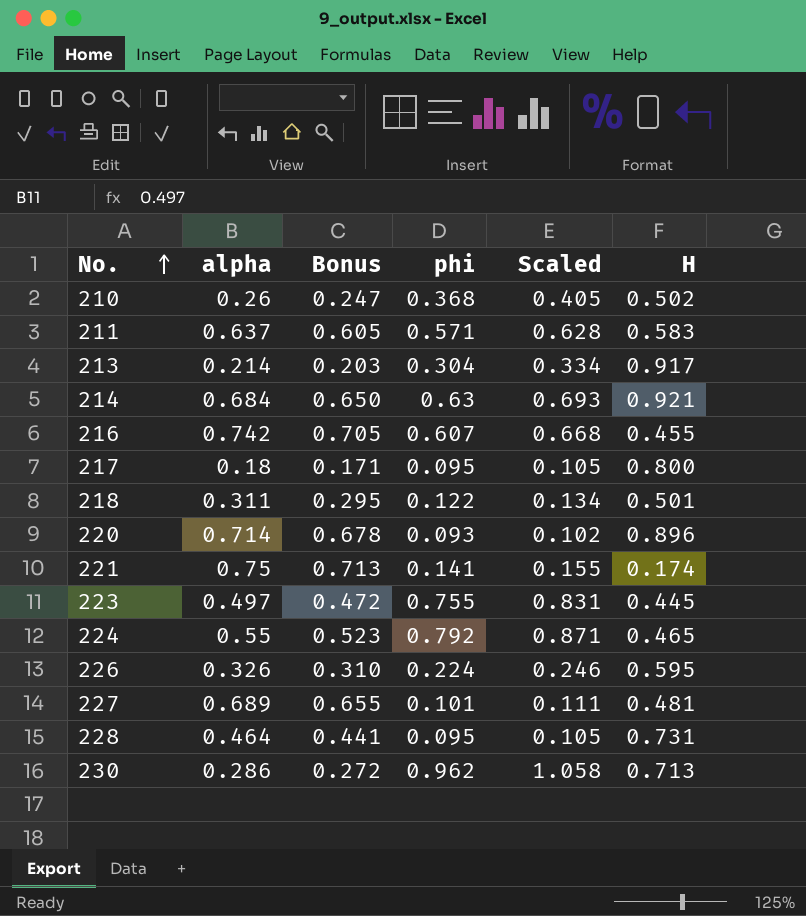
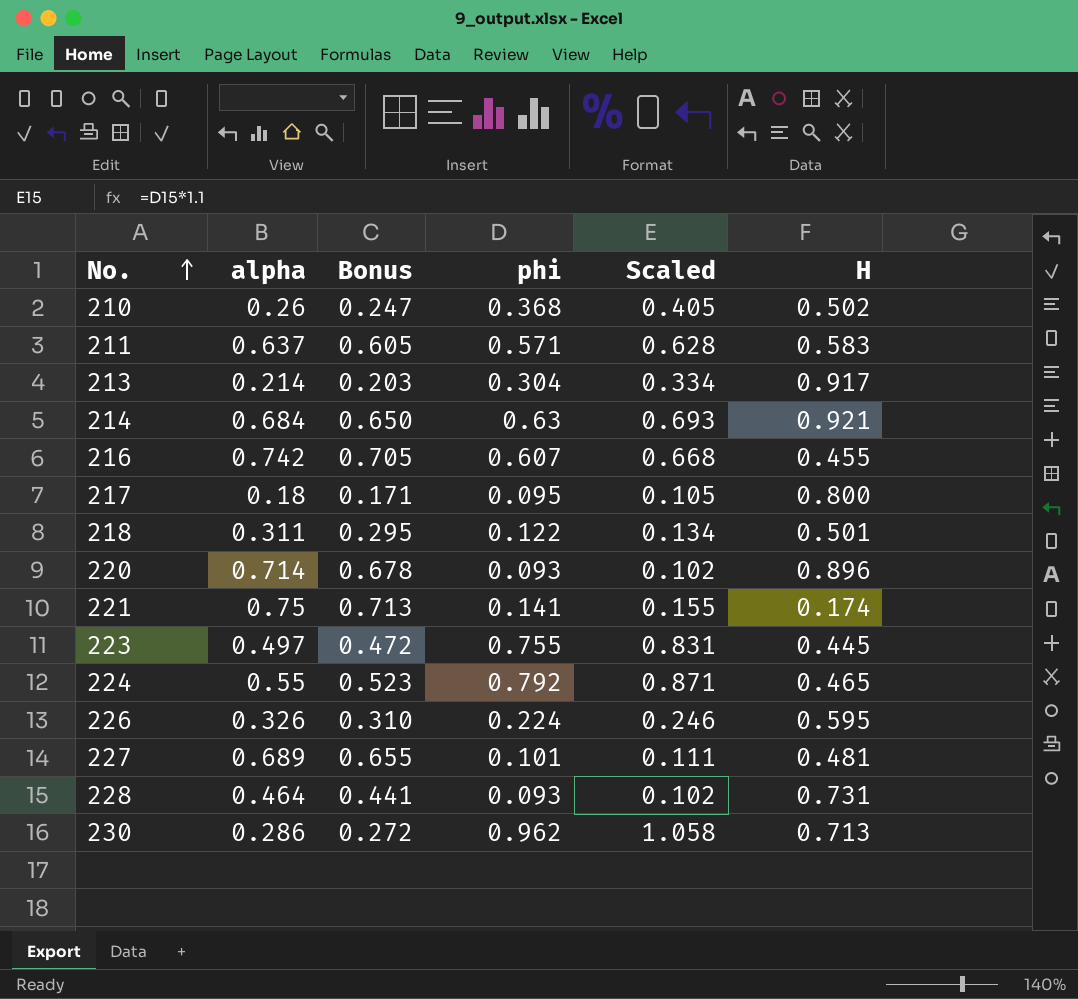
228 | phi: 0.095 -> 0.093
228 | Scaled: 0.105 -> 0.102

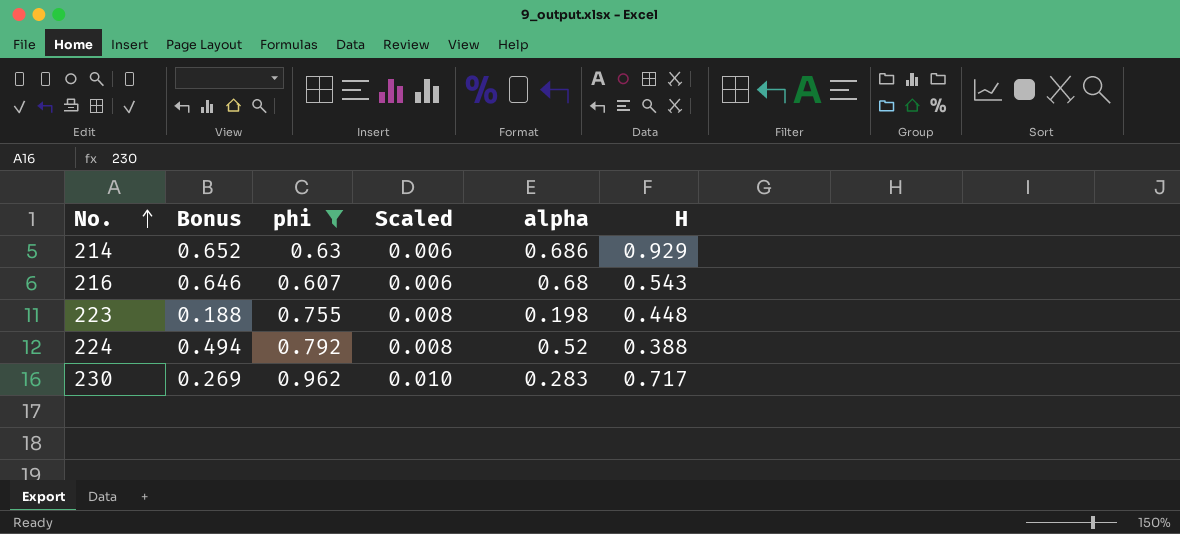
filter: none -> phi >= 0.607
column Scaled | formula: [phi] * 1.1 -> [phi] * 0.01
column alpha | position: 2 -> 5
214 | Bonus: 0.650 -> 0.652
214 | alpha: 0.684 -> 0.686
214 | H: 0.921 -> 0.929
216 | Bonus: 0.705 -> 0.646
216 | alpha: 0.742 -> 0.68
216 | H: 0.455 -> 0.543
223 | Bonus: 0.472 -> 0.188
223 | alpha: 0.497 -> 0.198
223 | H: 0.445 -> 0.448
224 | Bonus: 0.523 -> 0.494
224 | alpha: 0.55 -> 0.52
224 | H: 0.465 -> 0.388
230 | Bonus: 0.272 -> 0.269
230 | alpha: 0.286 -> 0.283
230 | H: 0.713 -> 0.717

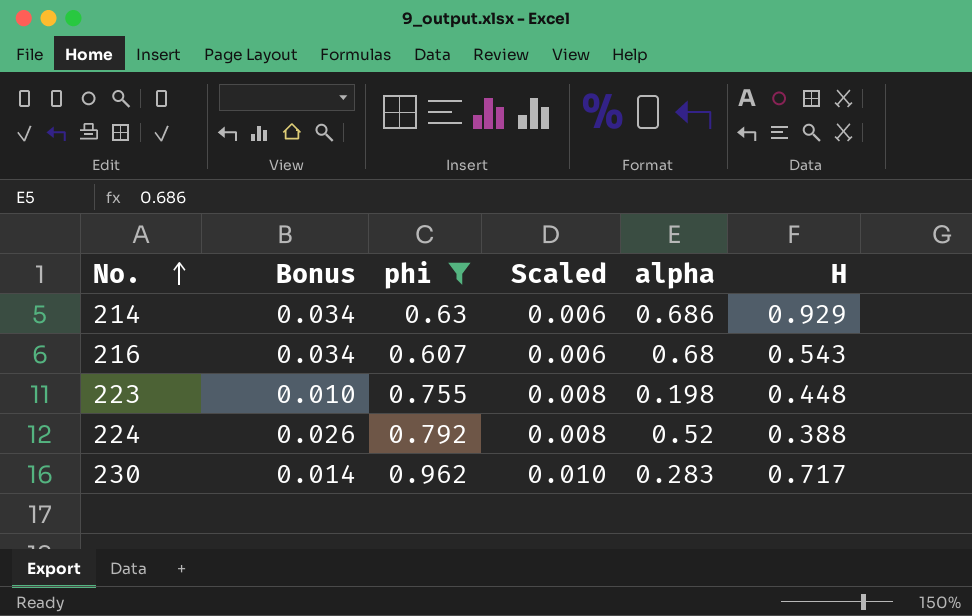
column Bonus | formula: [alpha] * 0.95 -> [alpha] * 0.05

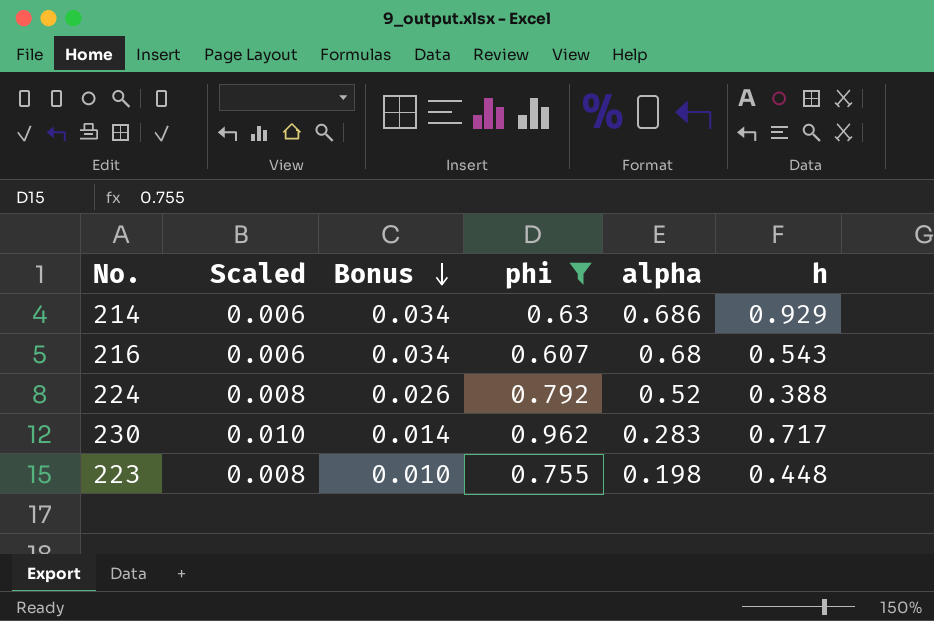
row order: No. ascending -> Bonus descending
column Scaled | position: 4 -> 2
column name: H -> h

